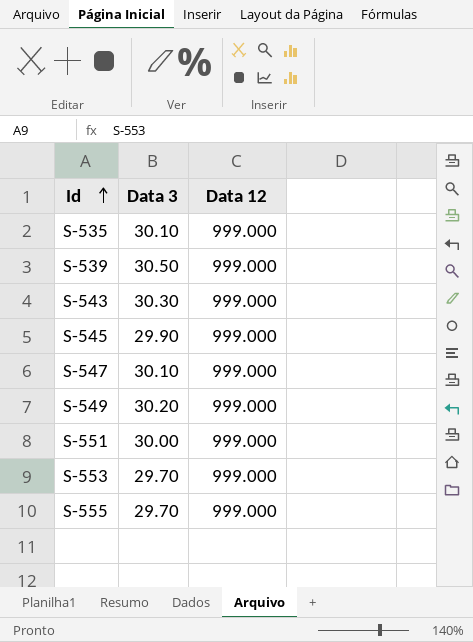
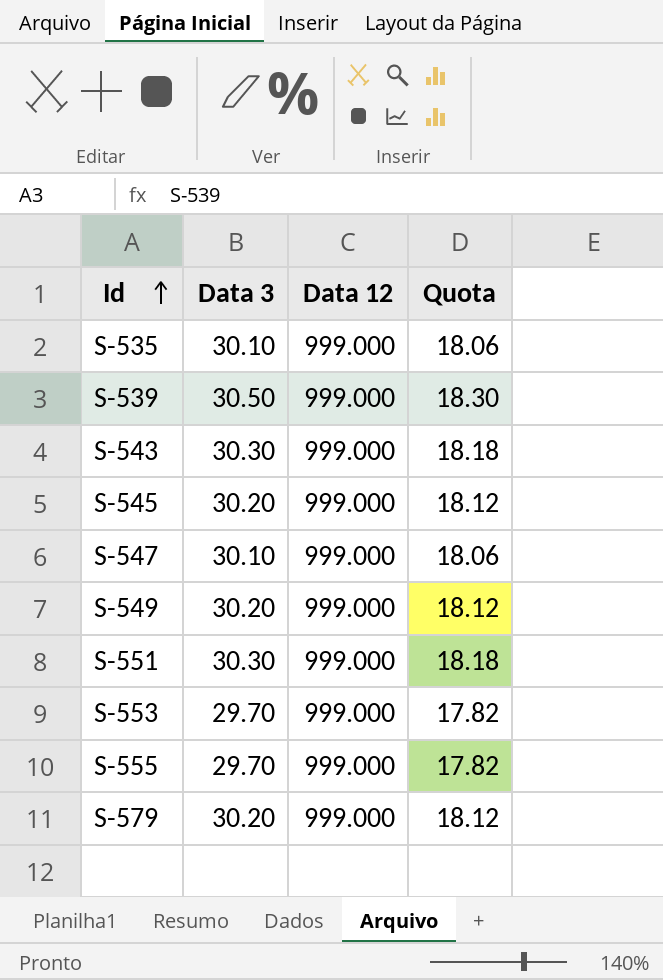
column Quota | formula: none -> [Data 3] * 0.6
S-545 | Data 3: 29.90 -> 30.20
S-551 | Data 3: 30.00 -> 30.30
row S-579: none -> 30.20 | 999.000 | 18.12

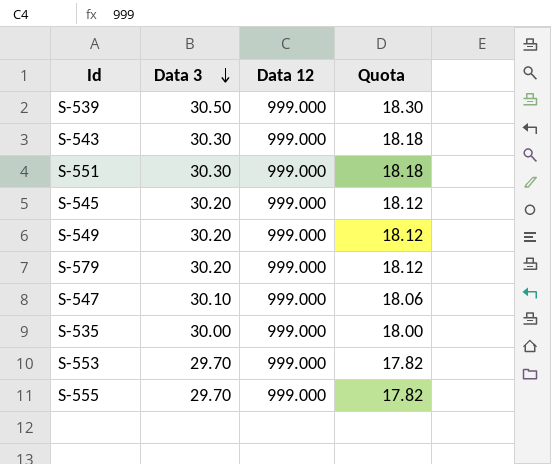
row order: Id ascending -> Data 3 descending
S-535 | Data 3: 30.10 -> 30.00
S-535 | Quota: 18.06 -> 18.00

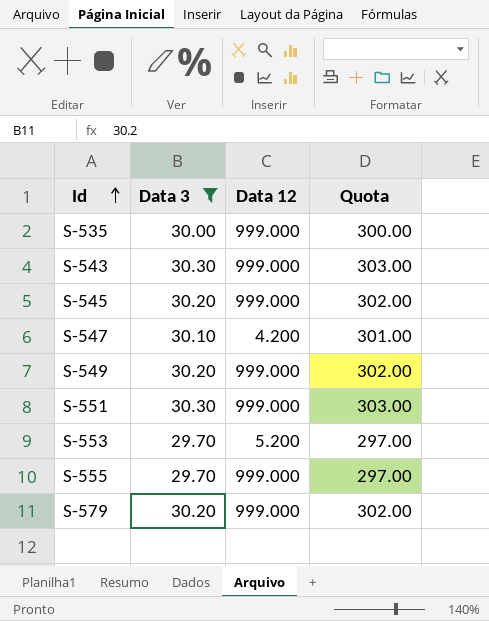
filter: none -> Data 3 != 30.50
row order: Data 3 descending -> Id ascending
column Quota | formula: [Data 3] * 0.6 -> [Data 3] * 10
S-547 | Data 12: 999.000 -> 4.200
S-553 | Data 12: 999.000 -> 5.200

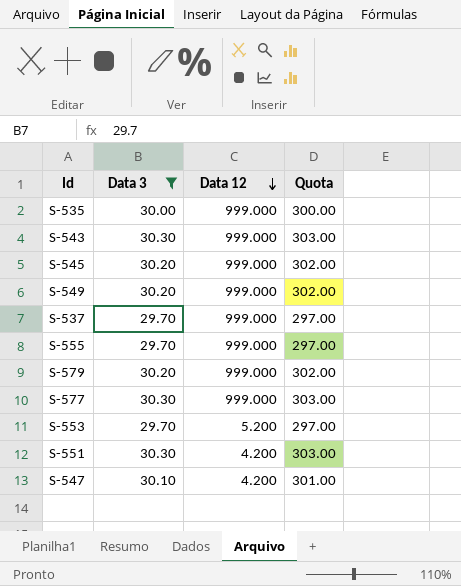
row order: Id ascending -> Data 12 descending
row S-537: none -> 29.70 | 999.000 | 297.00
row S-577: none -> 30.30 | 999.000 | 303.00
S-551 | Data 12: 999.000 -> 4.200

